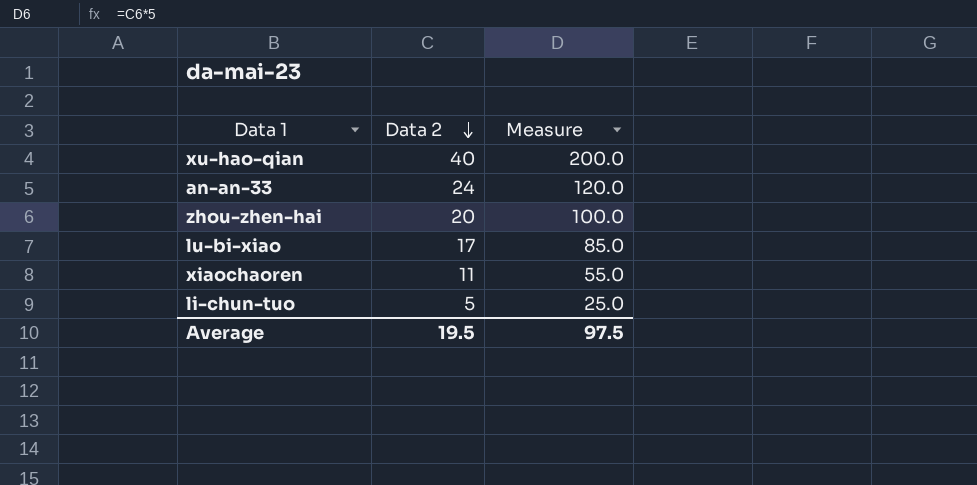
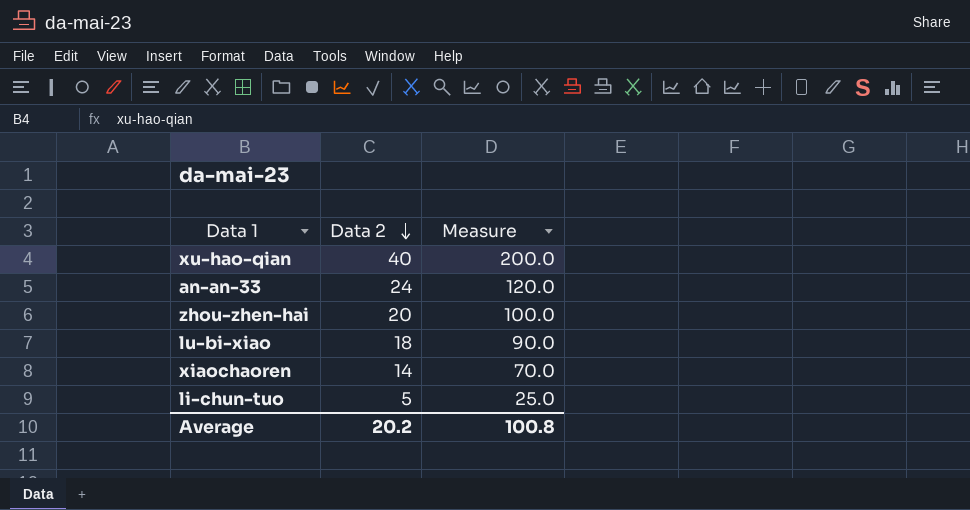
lu-bi-xiao | Data 2: 17 -> 18
lu-bi-xiao | Measure: 85.0 -> 90.0
xiaochaoren | Data 2: 11 -> 14
xiaochaoren | Measure: 55.0 -> 70.0
Average | Data 2: 19.5 -> 20.2
Average | Measure: 97.5 -> 100.8

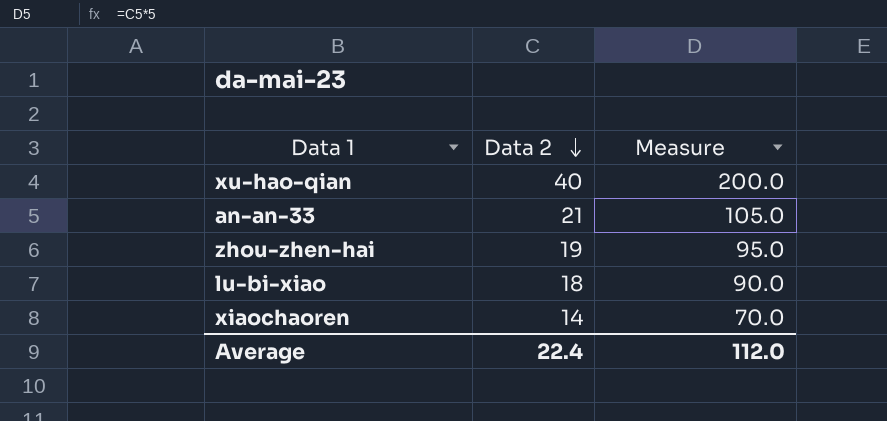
row li-chun-tuo: 5 | 25.0 -> none
an-an-33 | Data 2: 24 -> 21
an-an-33 | Measure: 120.0 -> 105.0
zhou-zhen-hai | Data 2: 20 -> 19
zhou-zhen-hai | Measure: 100.0 -> 95.0
Average | Data 2: 20.2 -> 22.4
Average | Measure: 100.8 -> 112.0

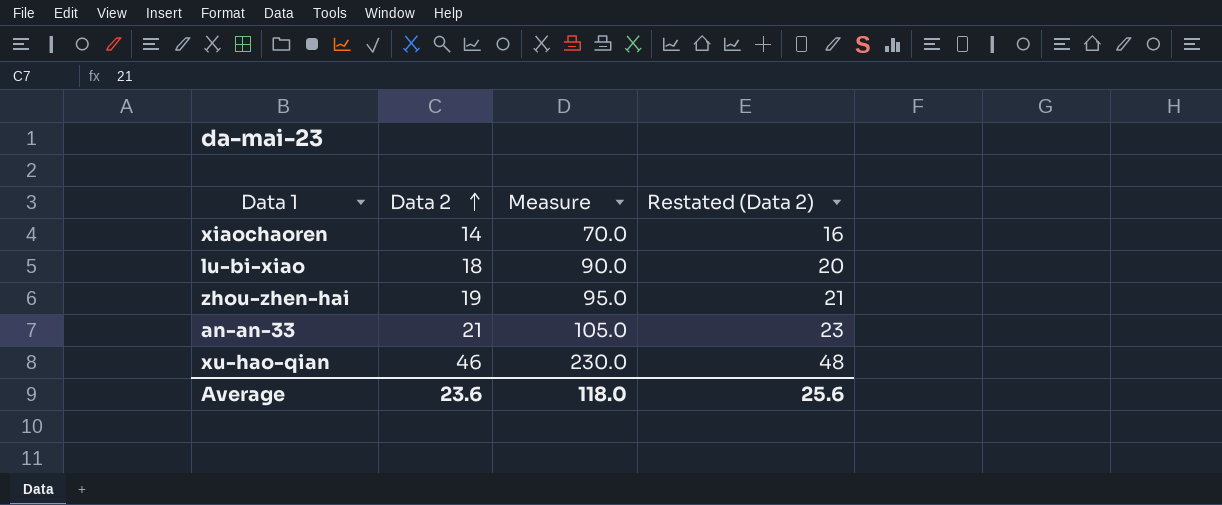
row order: Data 2 descending -> Data 2 ascending
column Restated (Data 2) | formula: none -> [Data 2] + 2
xu-hao-qian | Data 2: 40 -> 46
xu-hao-qian | Measure: 200.0 -> 230.0
Average | Data 2: 22.4 -> 23.6
Average | Measure: 112.0 -> 118.0

